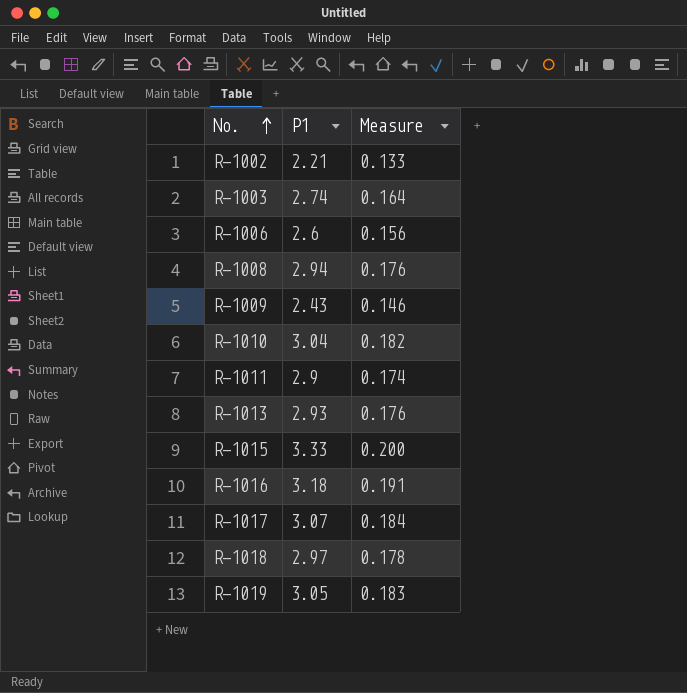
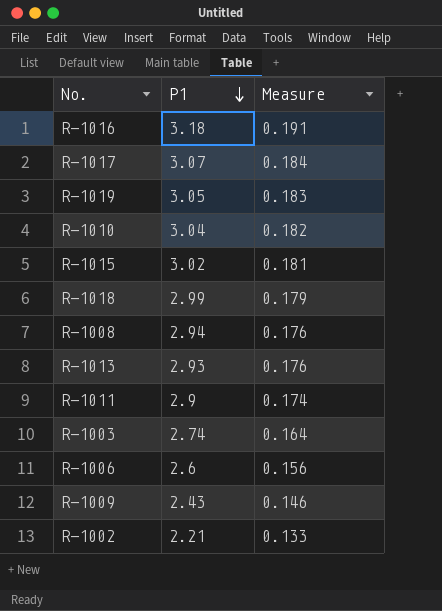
row order: No. ascending -> P1 descending
R-1015 | P1: 3.33 -> 3.02
R-1015 | Measure: 0.200 -> 0.181
R-1018 | P1: 2.97 -> 2.99
R-1018 | Measure: 0.178 -> 0.179

